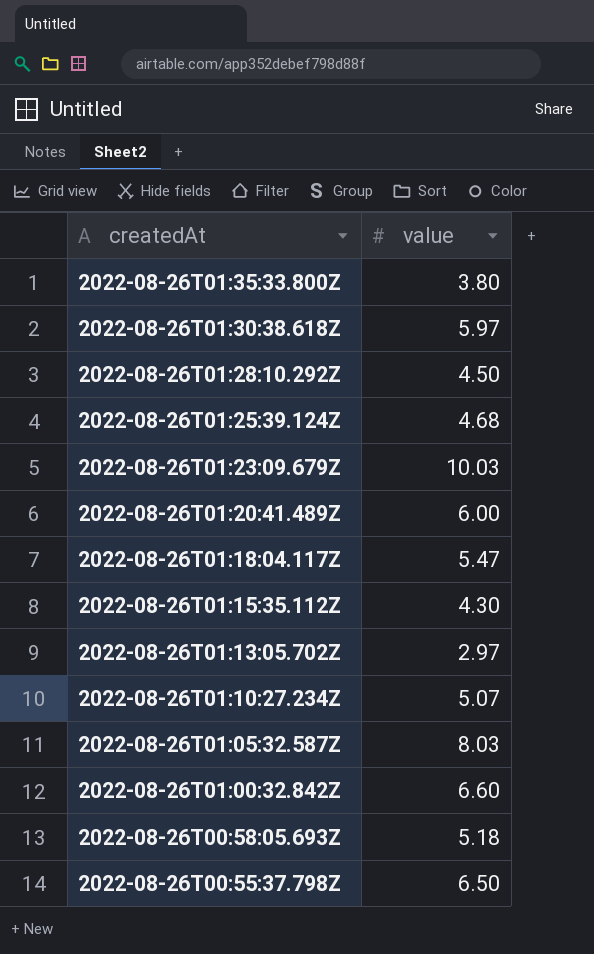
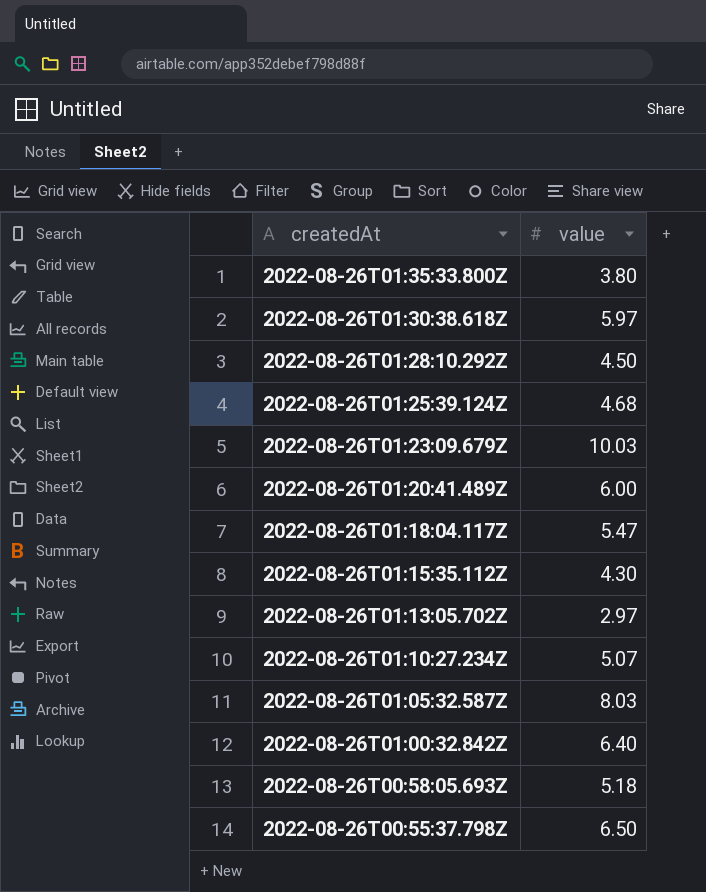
2022-08-26T01:00:32.842Z | value: 6.60 -> 6.40

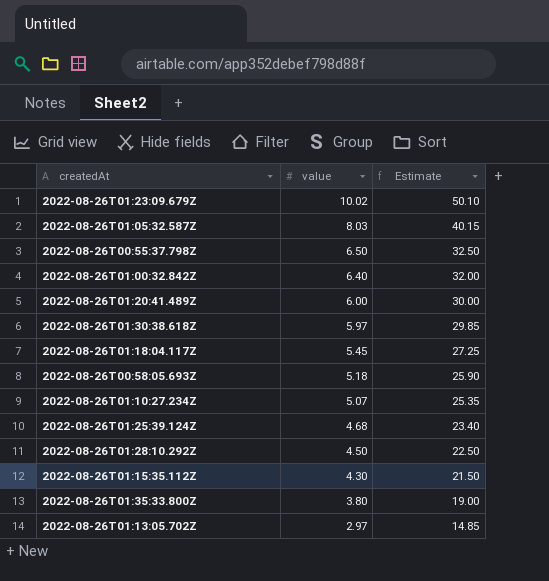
row order: createdAt descending -> value descending
column Estimate | formula: none -> [value] * 5
2022-08-26T01:23:09.679Z | value: 10.03 -> 10.02
2022-08-26T01:18:04.117Z | value: 5.47 -> 5.45

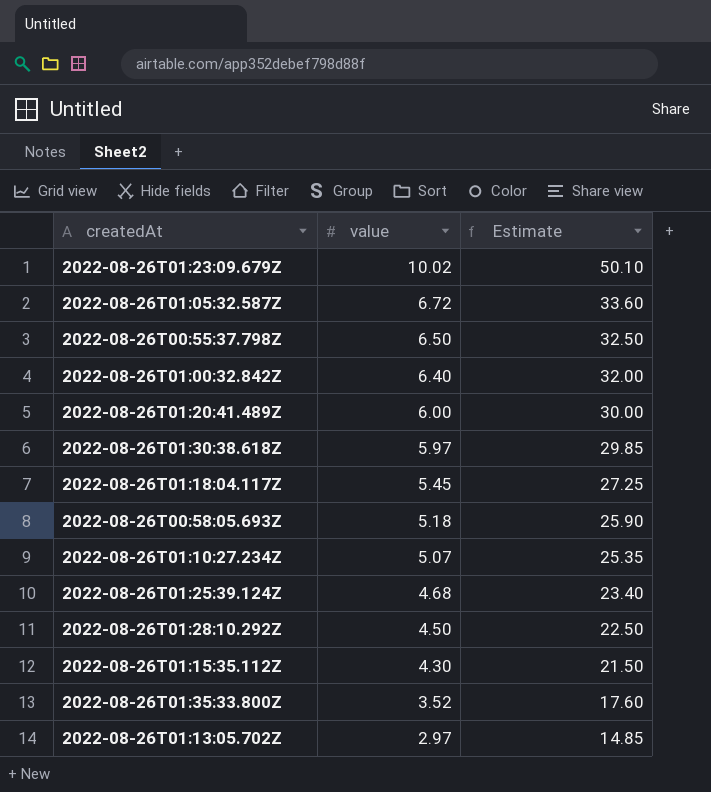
2022-08-26T01:05:32.587Z | value: 8.03 -> 6.72
2022-08-26T01:05:32.587Z | Estimate: 40.15 -> 33.60
2022-08-26T01:35:33.800Z | value: 3.80 -> 3.52
2022-08-26T01:35:33.800Z | Estimate: 19.00 -> 17.60

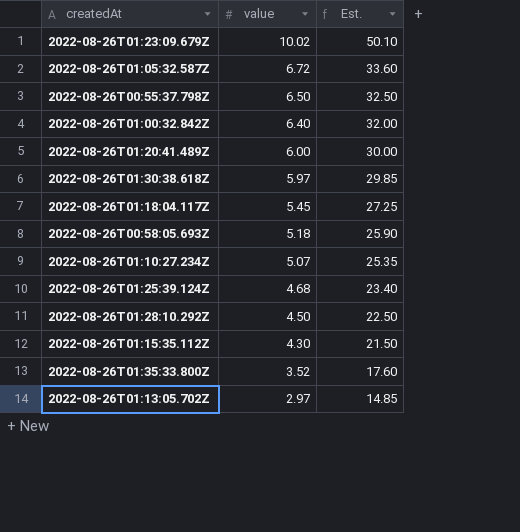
column name: Estimate -> Est.

